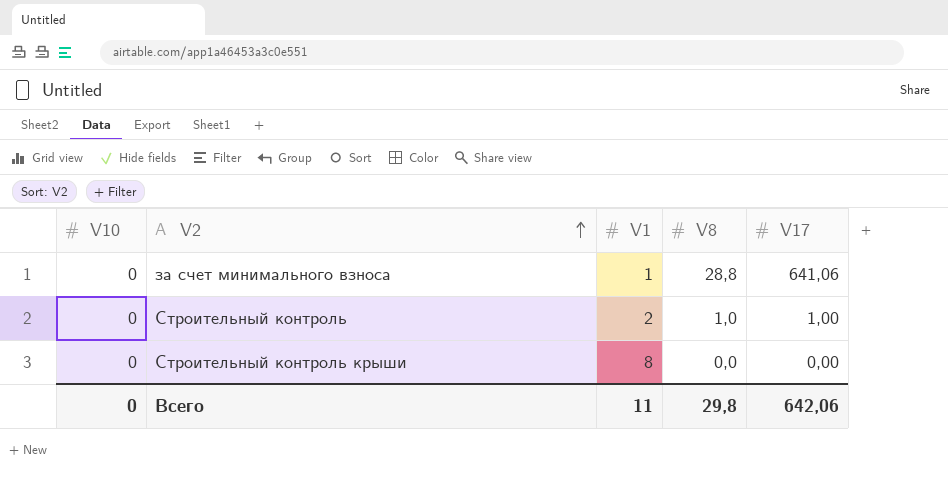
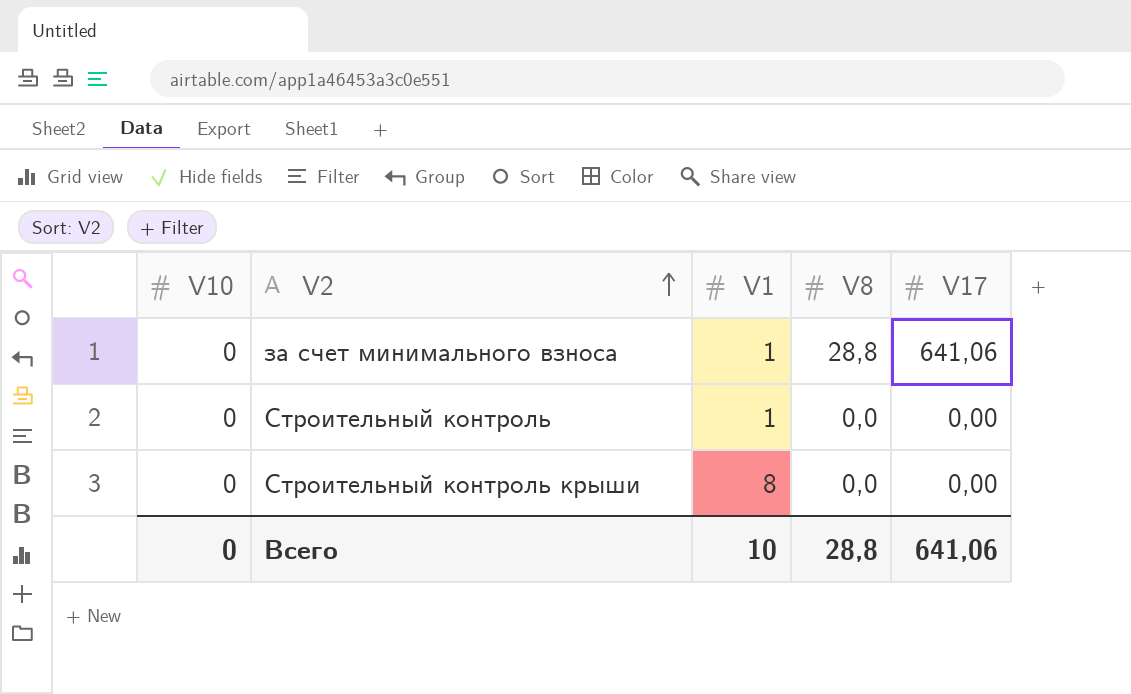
Строительный контроль | V1: 2 -> 1
Строительный контроль | V8: 1,0 -> 0,0
Строительный контроль | V17: 1,00 -> 0,00
Всего | V1: 11 -> 10
Всего | V8: 29,8 -> 28,8
Всего | V17: 642,06 -> 641,06

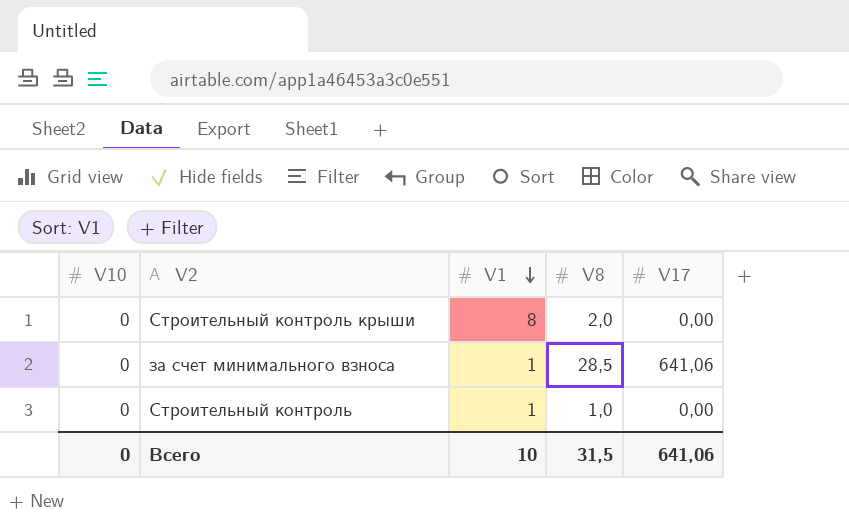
row order: V2 ascending -> V1 descending
Строительный контроль крыши | V8: 0,0 -> 2,0
за счет минимального взноса | V8: 28,8 -> 28,5
Строительный контроль | V8: 0,0 -> 1,0
Всего | V8: 28,8 -> 31,5

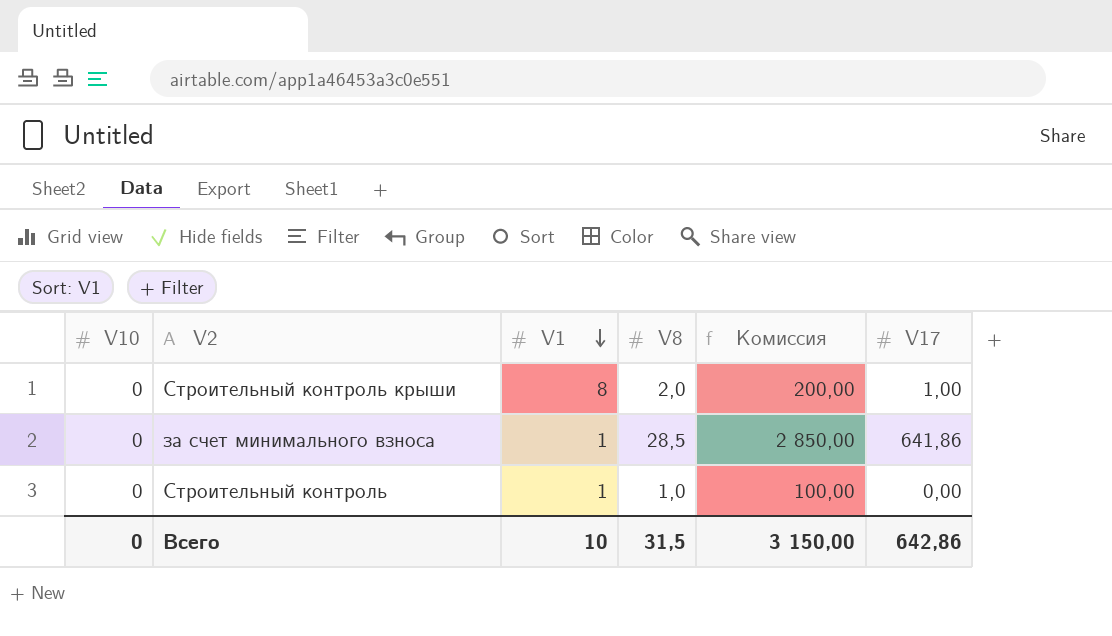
column Комиссия | formula: none -> [V8] * 100
Строительный контроль крыши | V17: 0,00 -> 1,00
за счет минимального взноса | V17: 641,06 -> 641,86
Всего | V17: 641,06 -> 642,86

